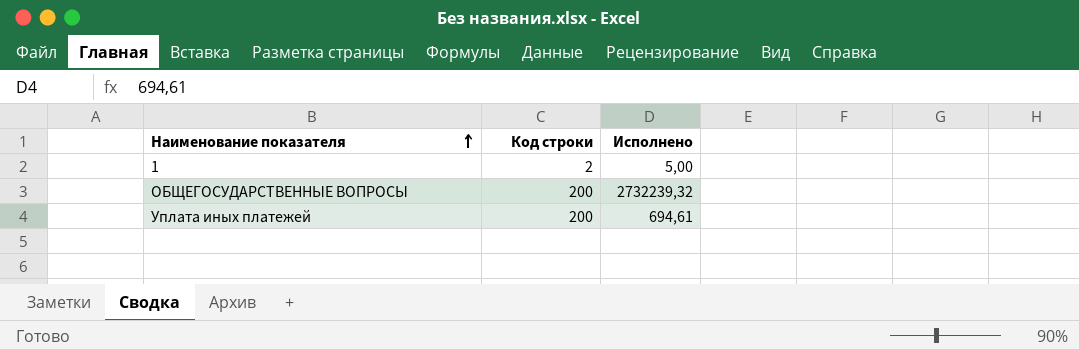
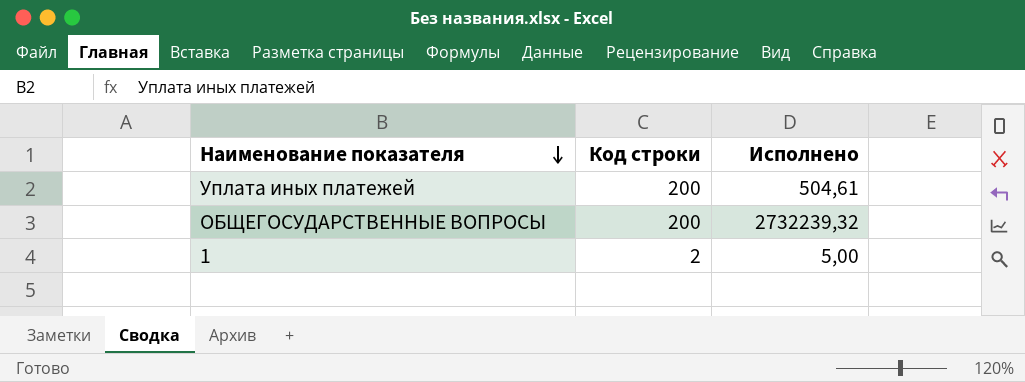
row order: Наименование показателя ascending -> Наименование показателя descending
Уплата иных платежей | Исполнено: 694,61 -> 504,61

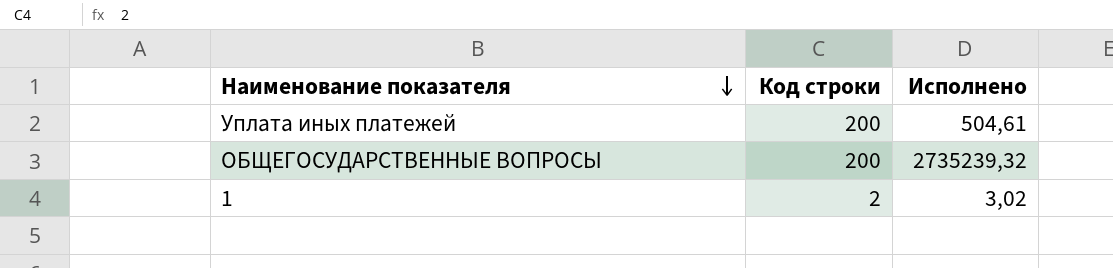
ОБЩЕГОСУДАРСТВЕННЫЕ ВОПРОСЫ | Исполнено: 2732239,32 -> 2735239,32
1 | Исполнено: 5,00 -> 3,02

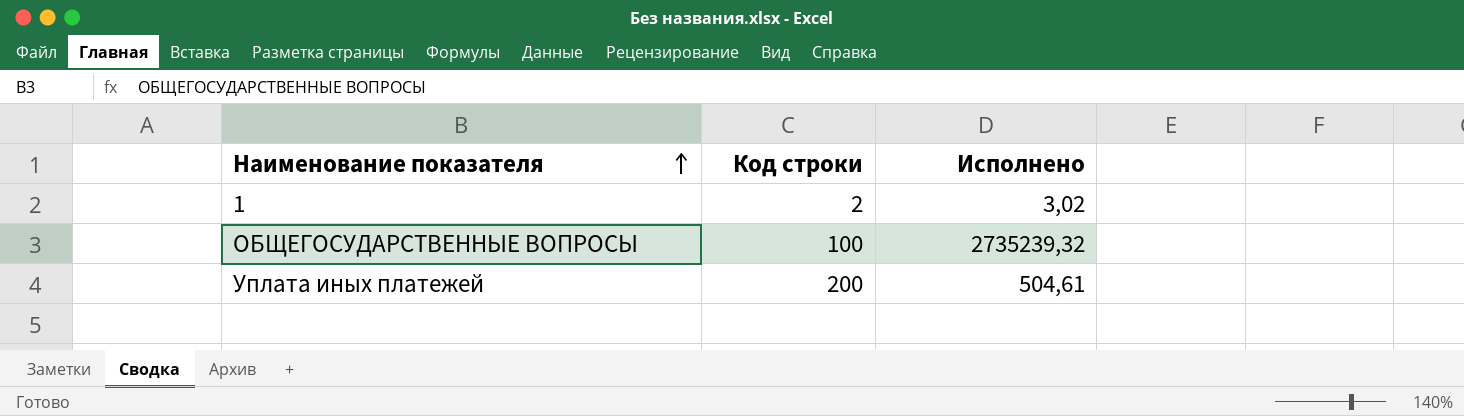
row order: Наименование показателя descending -> Наименование показателя ascending
ОБЩЕГОСУДАРСТВЕННЫЕ ВОПРОСЫ | Код строки: 200 -> 100

